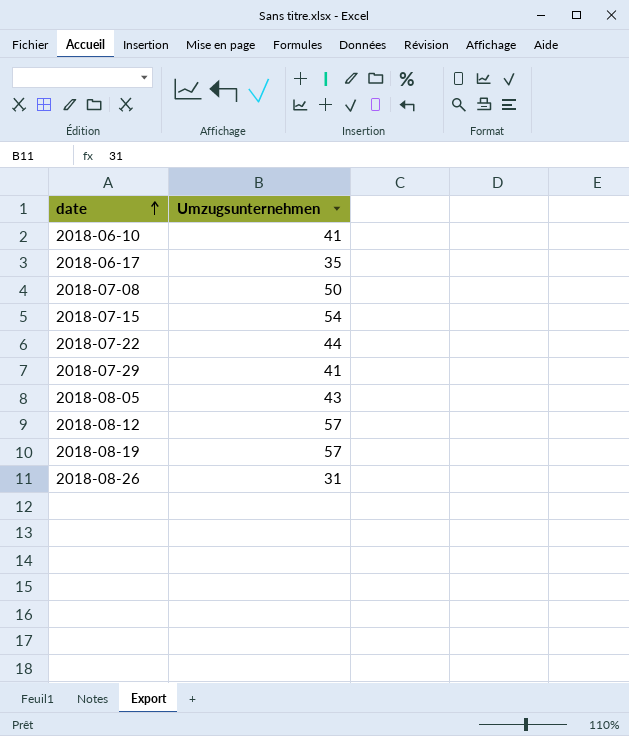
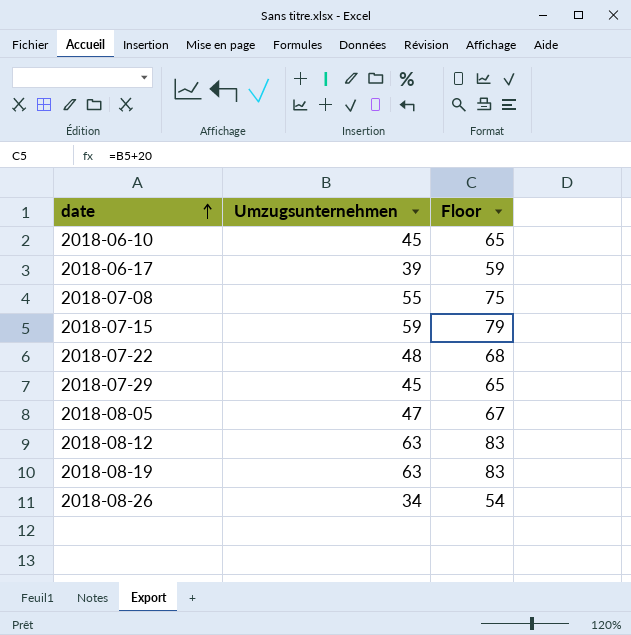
column Floor | formula: none -> [Umzugsunternehmen] + 20
2018-06-10 | Umzugsunternehmen: 41 -> 45
2018-06-17 | Umzugsunternehmen: 35 -> 39
2018-07-08 | Umzugsunternehmen: 50 -> 55
2018-07-15 | Umzugsunternehmen: 54 -> 59
2018-07-22 | Umzugsunternehmen: 44 -> 48
2018-07-29 | Umzugsunternehmen: 41 -> 45
2018-08-05 | Umzugsunternehmen: 43 -> 47
2018-08-12 | Umzugsunternehmen: 57 -> 63
2018-08-19 | Umzugsunternehmen: 57 -> 63
2018-08-26 | Umzugsunternehmen: 31 -> 34

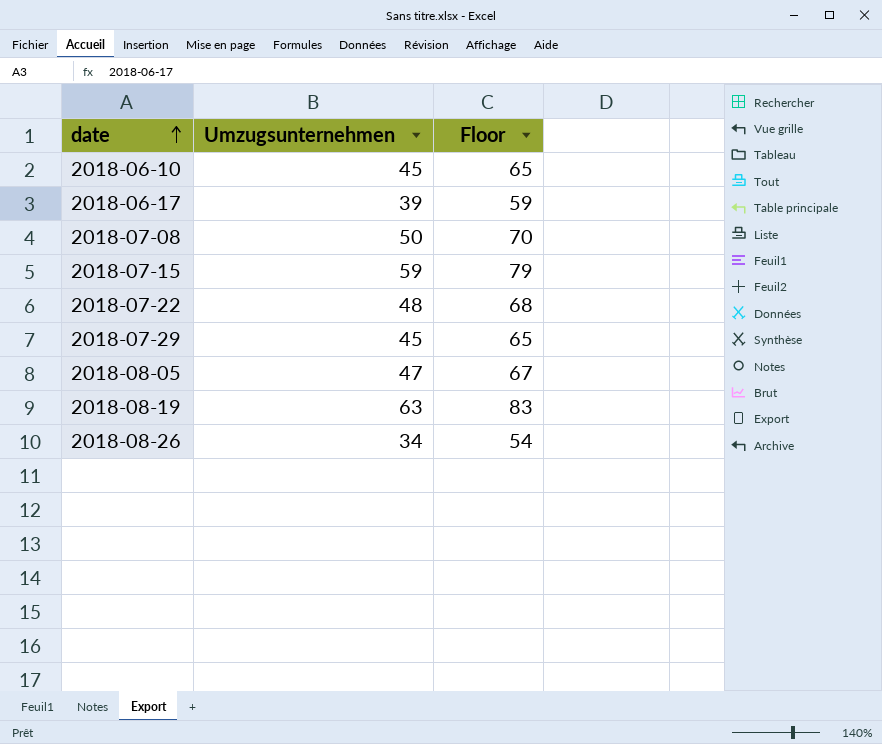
row 2018-08-12: 63 | 83 -> none
2018-07-08 | Umzugsunternehmen: 55 -> 50
2018-07-08 | Floor: 75 -> 70

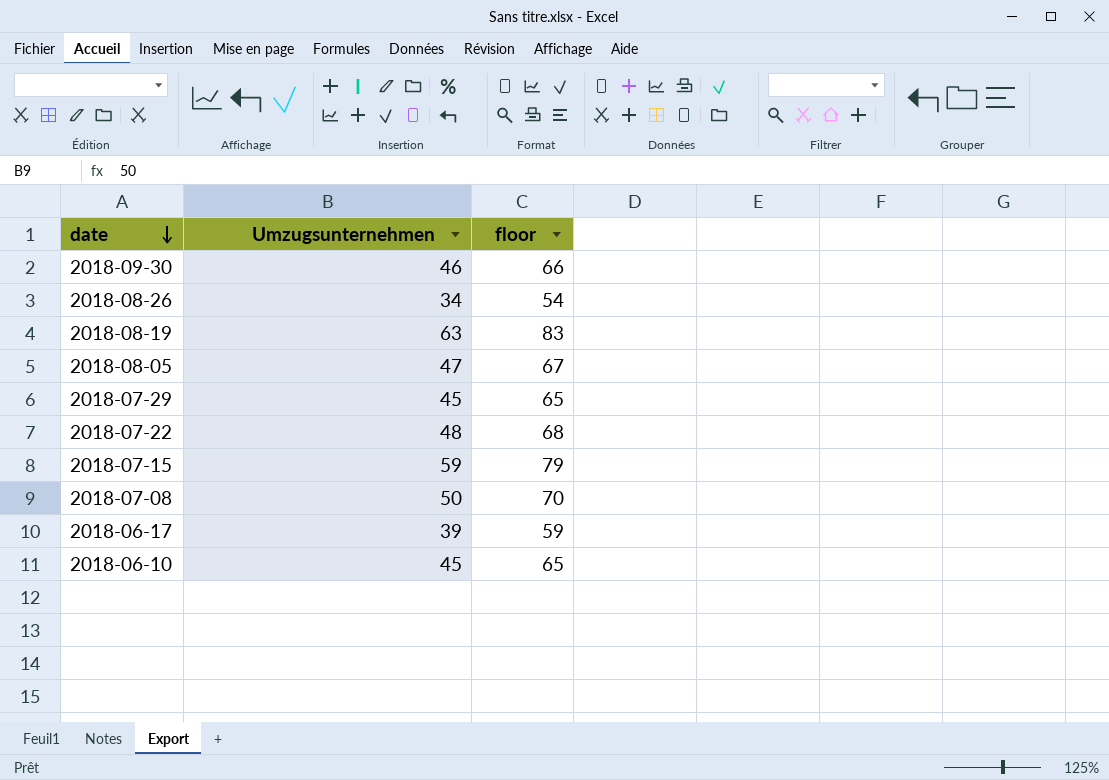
row order: date ascending -> date descending
column name: Floor -> floor
row 2018-09-30: none -> 46 | 66

